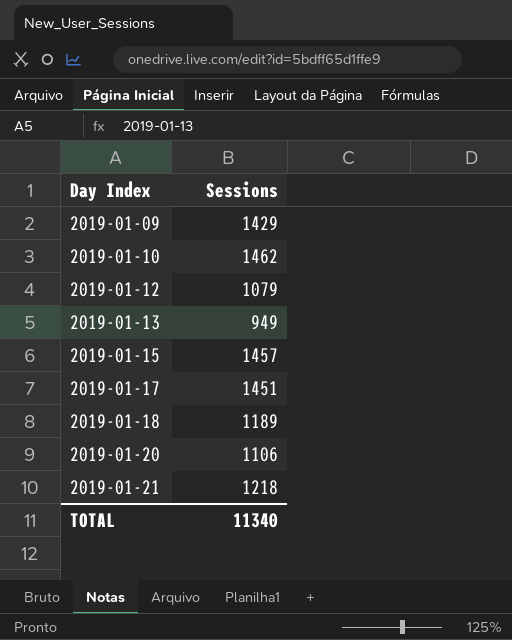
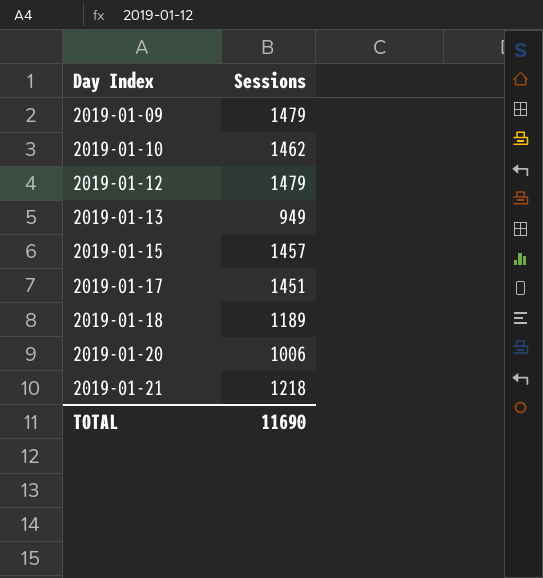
2019-01-09 | Sessions: 1429 -> 1479
2019-01-12 | Sessions: 1079 -> 1479
2019-01-20 | Sessions: 1106 -> 1006
TOTAL | Sessions: 11340 -> 11690

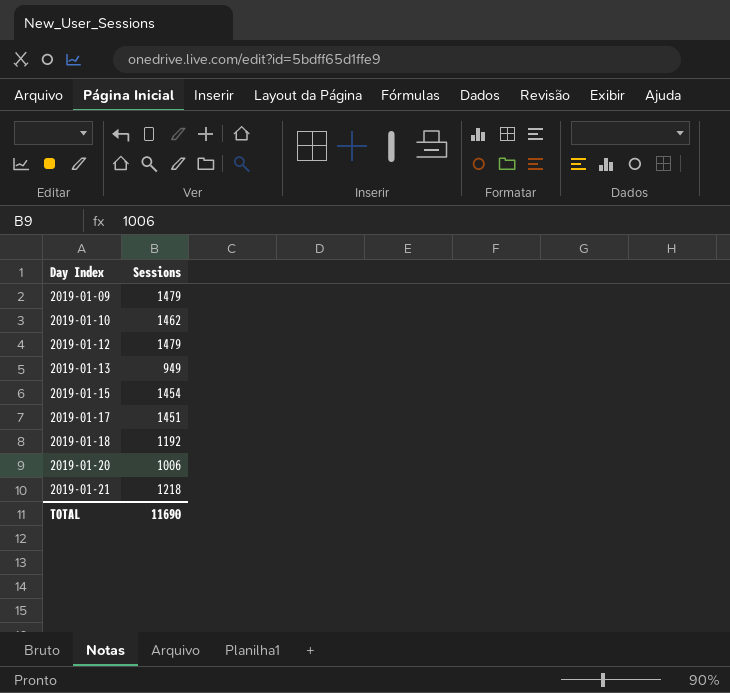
2019-01-15 | Sessions: 1457 -> 1454
2019-01-18 | Sessions: 1189 -> 1192

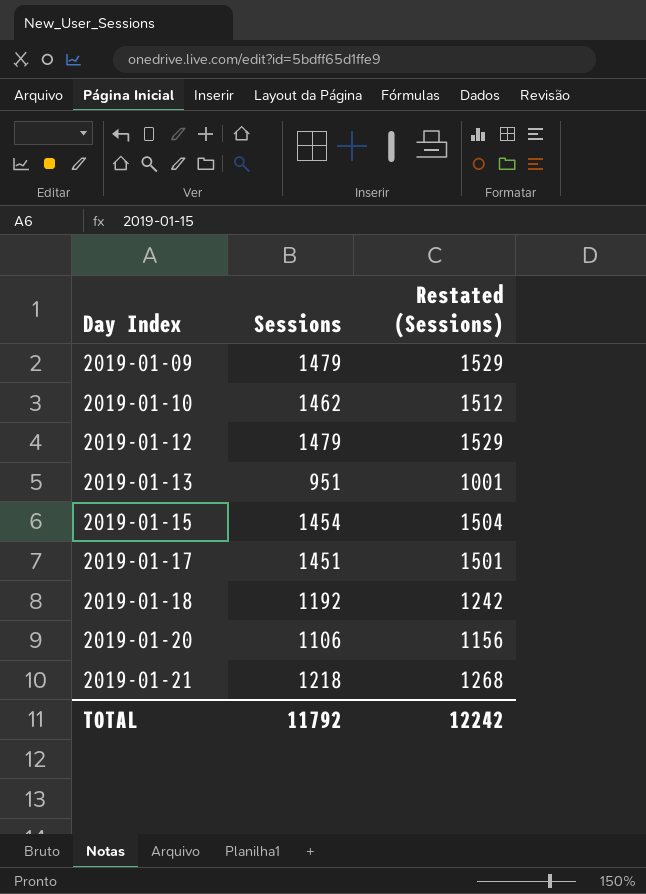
column Restated (Sessions) | formula: none -> [Sessions] + 50
2019-01-13 | Sessions: 949 -> 951
2019-01-20 | Sessions: 1006 -> 1106
TOTAL | Sessions: 11690 -> 11792

